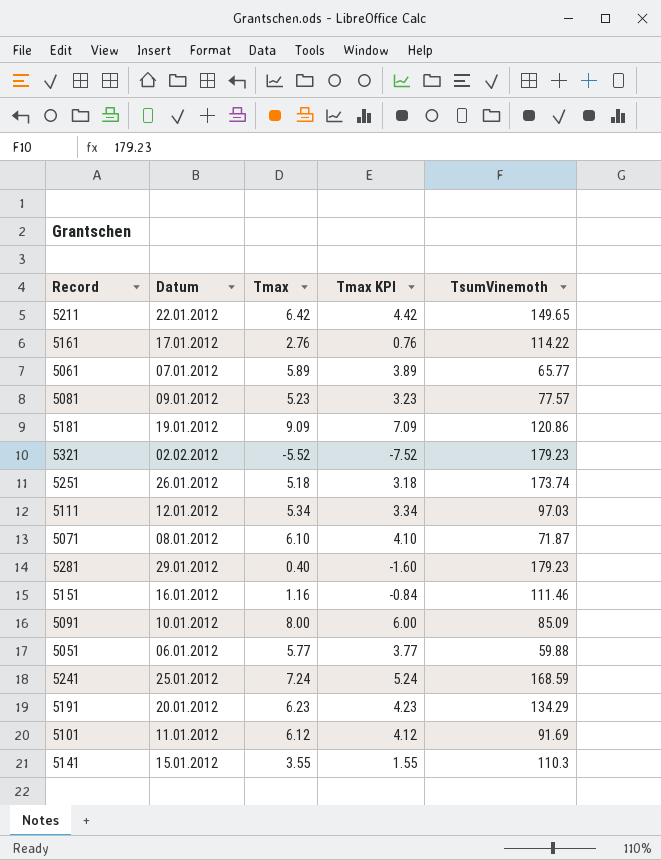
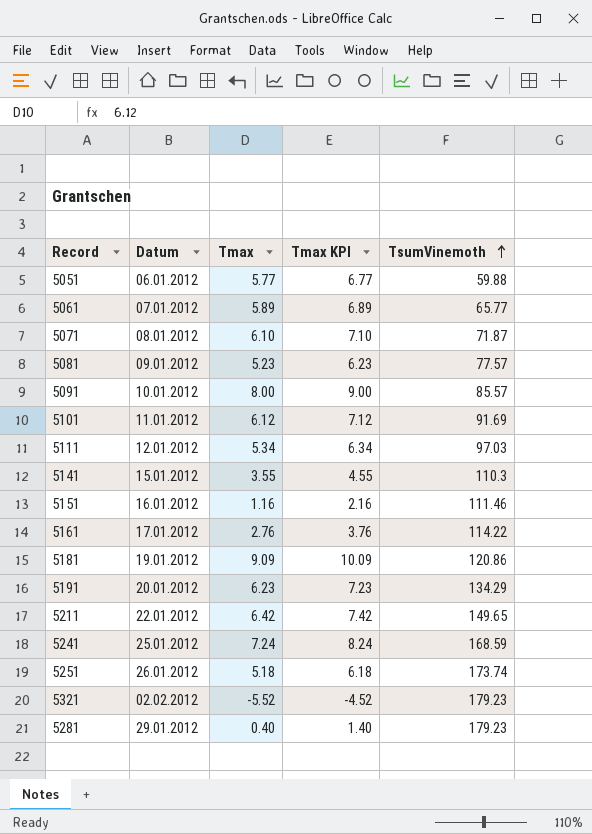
row order: none -> TsumVinemoth ascending
column Tmax KPI | formula: [Tmax] - 2 -> [Tmax] + 1
5091 | TsumVinemoth: 85.09 -> 85.57

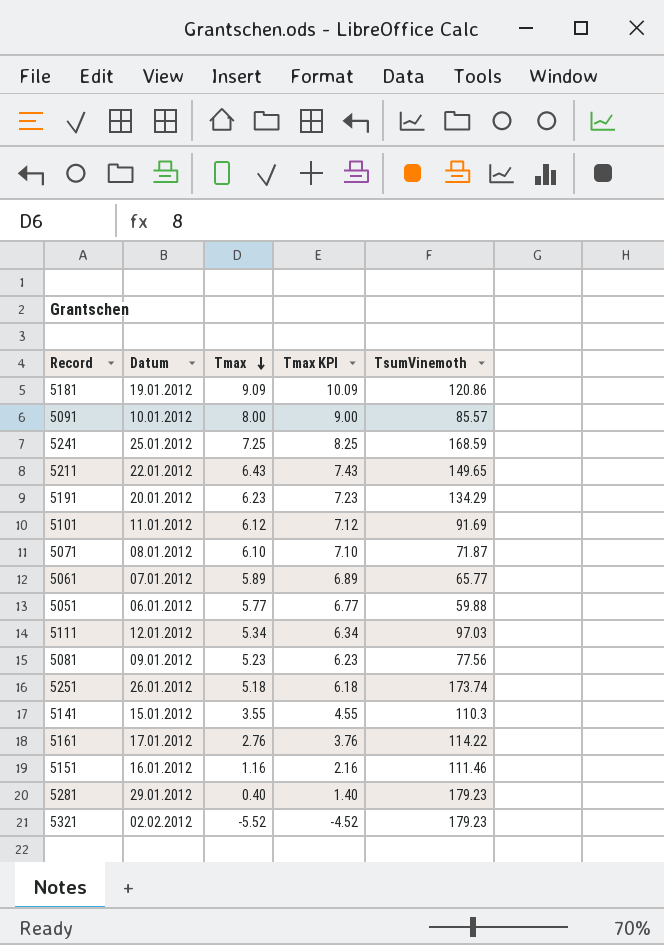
row order: TsumVinemoth ascending -> Tmax descending
5241 | Tmax: 7.24 -> 7.25
5241 | Tmax KPI: 8.24 -> 8.25
5211 | Tmax: 6.42 -> 6.43
5211 | Tmax KPI: 7.42 -> 7.43
5081 | TsumVinemoth: 77.57 -> 77.56

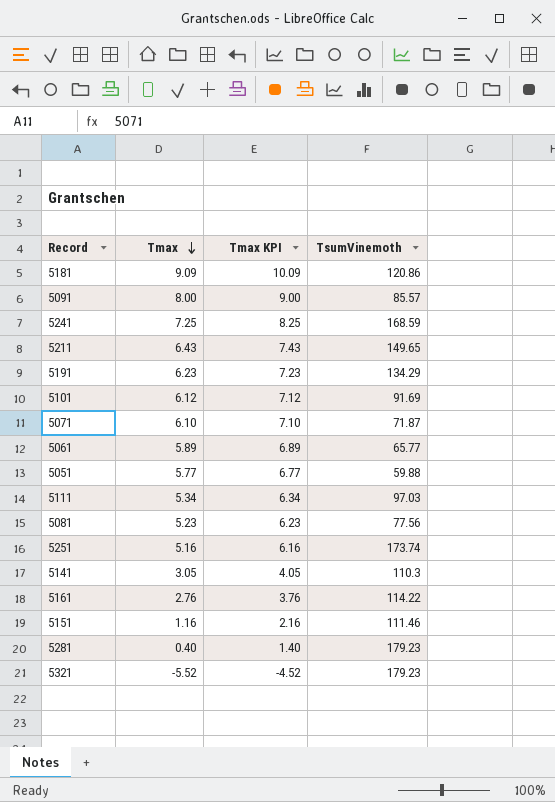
column Datum | position: 2 -> none
5251 | Tmax: 5.18 -> 5.16
5251 | Tmax KPI: 6.18 -> 6.16
5141 | Tmax: 3.55 -> 3.05
5141 | Tmax KPI: 4.55 -> 4.05

